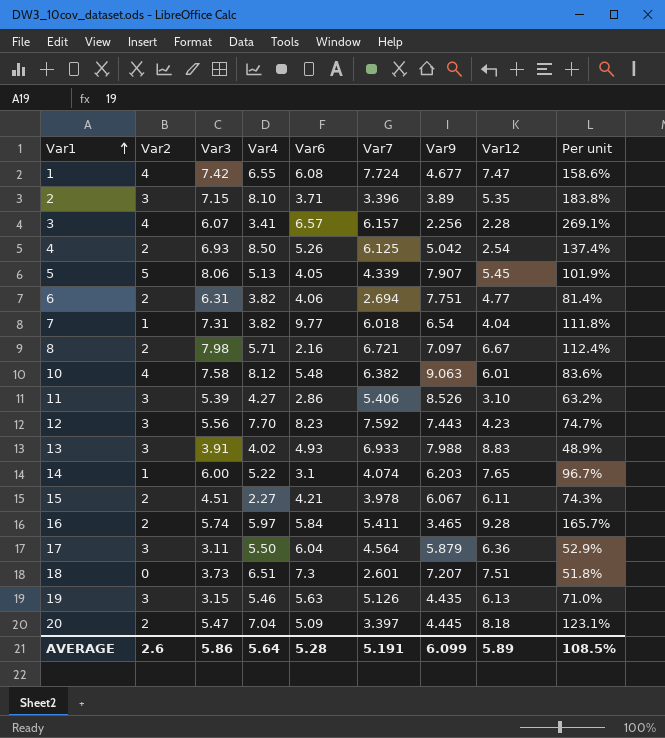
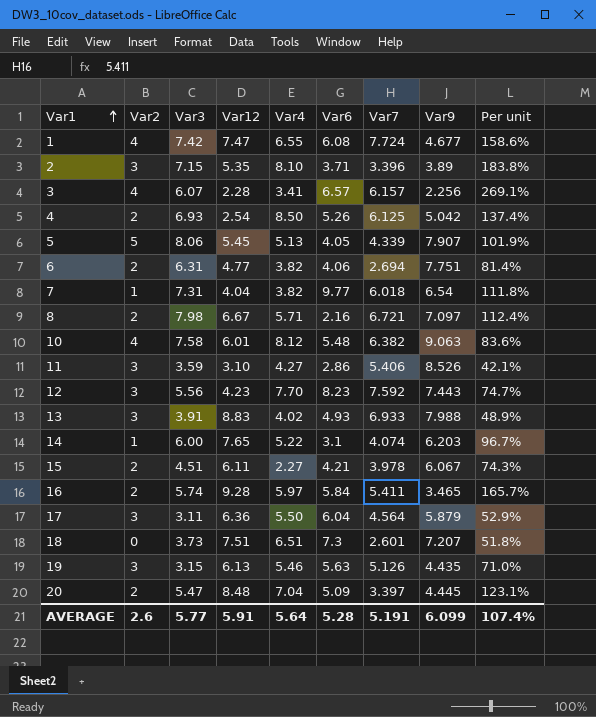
column Var12 | position: 8 -> 4
11 | Var3: 5.39 -> 3.59
11 | Per unit: 63.2% -> 42.1%
20 | Var12: 8.18 -> 8.48
AVERAGE | Var3: 5.86 -> 5.77
AVERAGE | Var12: 5.89 -> 5.91
AVERAGE | Per unit: 108.5% -> 107.4%

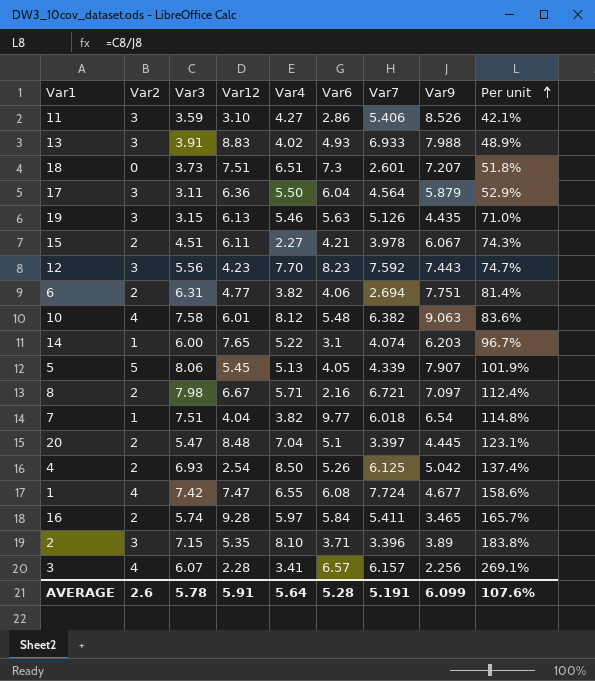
row order: Var1 ascending -> Per unit ascending
7 | Var3: 7.31 -> 7.51
7 | Per unit: 111.8% -> 114.8%
20 | Var6: 5.09 -> 5.1
AVERAGE | Var3: 5.77 -> 5.78
AVERAGE | Per unit: 107.4% -> 107.6%

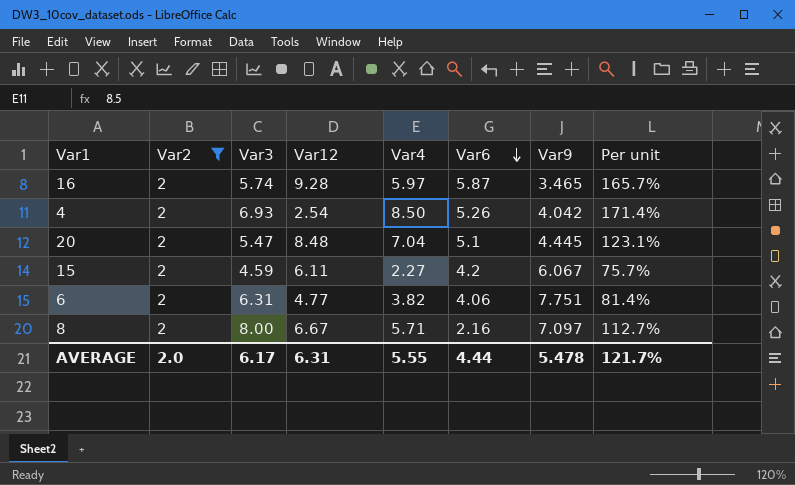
filter: none -> Var2 = 2
row order: Per unit ascending -> Var6 descending
column Var7 | position: 7 -> none
16 | Var6: 5.84 -> 5.87
4 | Var9: 5.042 -> 4.042
4 | Per unit: 137.4% -> 171.4%
15 | Var3: 4.51 -> 4.59
15 | Var6: 4.21 -> 4.2
15 | Per unit: 74.3% -> 75.7%
8 | Var3: 7.98 -> 8.00
8 | Per unit: 112.4% -> 112.7%
AVERAGE | Var2: 2.6 -> 2.0
AVERAGE | Var3: 5.78 -> 6.17
AVERAGE | Var12: 5.91 -> 6.31
AVERAGE | Var4: 5.64 -> 5.55
AVERAGE | Var6: 5.28 -> 4.44
AVERAGE | Var9: 6.099 -> 5.478
AVERAGE | Per unit: 107.6% -> 121.7%

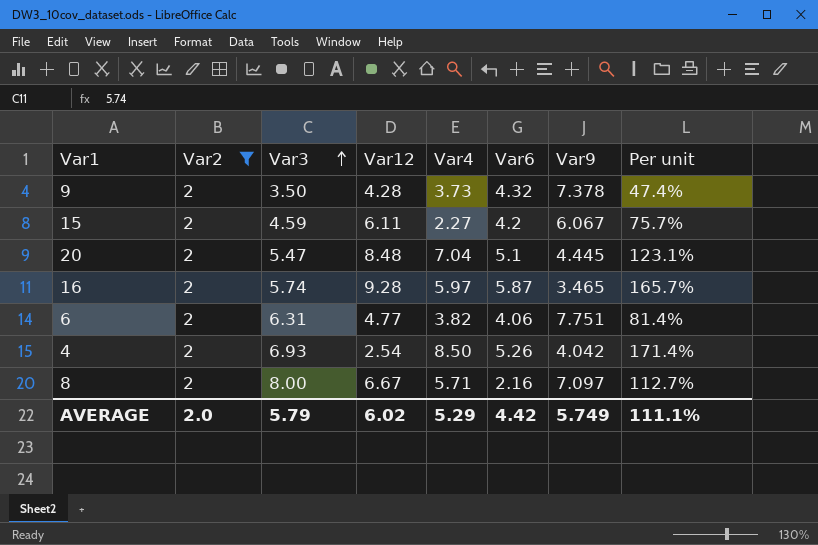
row order: Var6 descending -> Var3 ascending
row 9: none -> 2 | 3.50 | 4.28 | 3.73 | 4.32 | 7.378 | 47.4%
AVERAGE | Var3: 6.17 -> 5.79
AVERAGE | Var12: 6.31 -> 6.02
AVERAGE | Var4: 5.55 -> 5.29
AVERAGE | Var6: 4.44 -> 4.42
AVERAGE | Var9: 5.478 -> 5.749
AVERAGE | Per unit: 121.7% -> 111.1%

